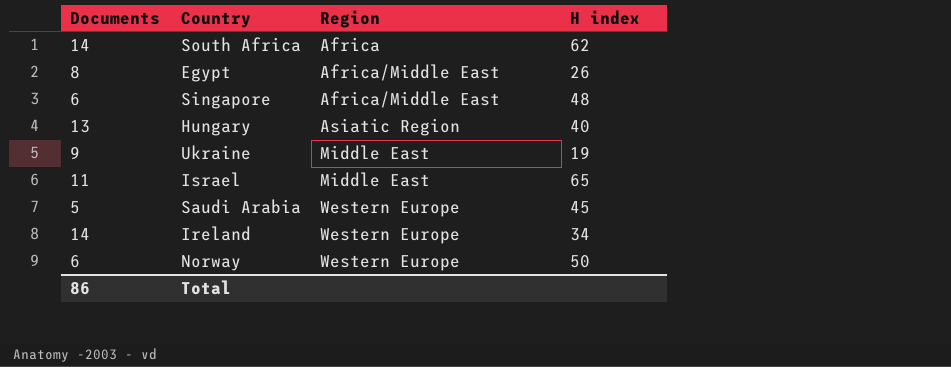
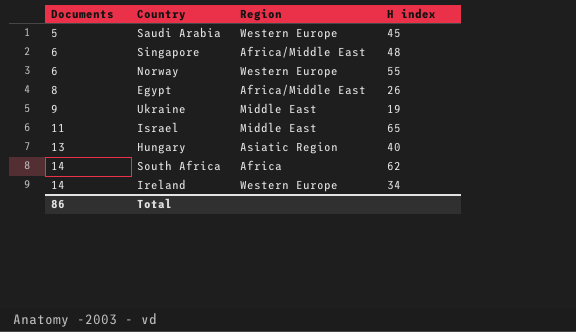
row order: Region ascending -> Documents ascending
Norway | H index: 50 -> 55

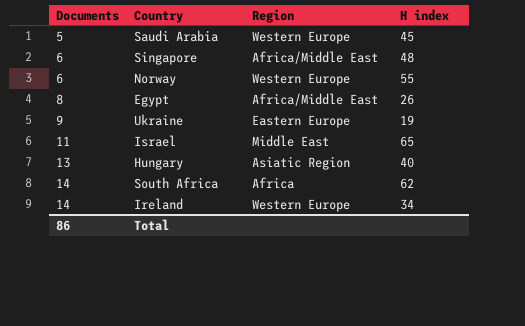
Ukraine | Region: Middle East -> Eastern Europe

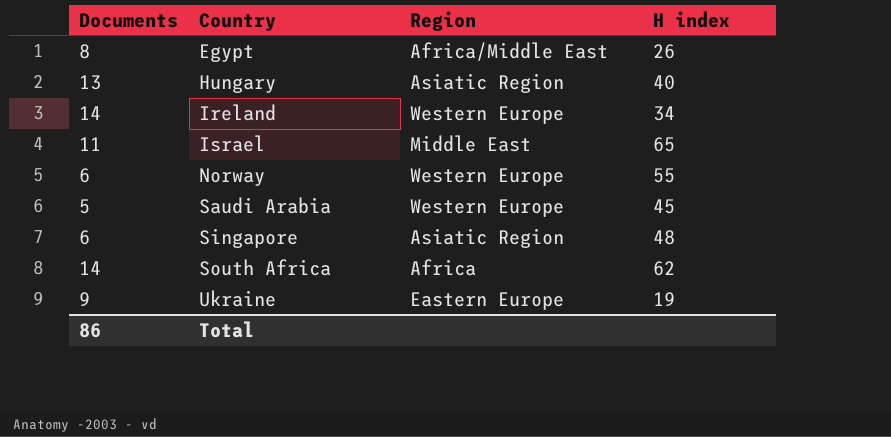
row order: Documents ascending -> Country ascending
Singapore | Region: Africa/Middle East -> Asiatic Region

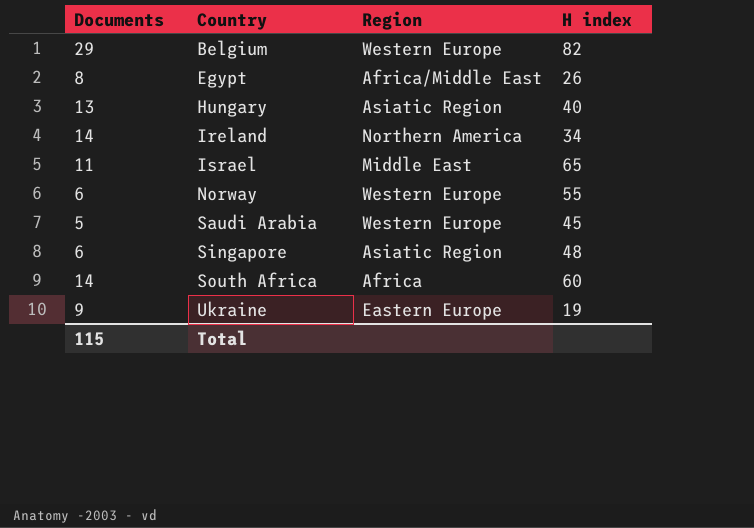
row Belgium: none -> 29 | Western Europe | 82
Ireland | Region: Western Europe -> Northern America
South Africa | H index: 62 -> 60
Total | Documents: 86 -> 115

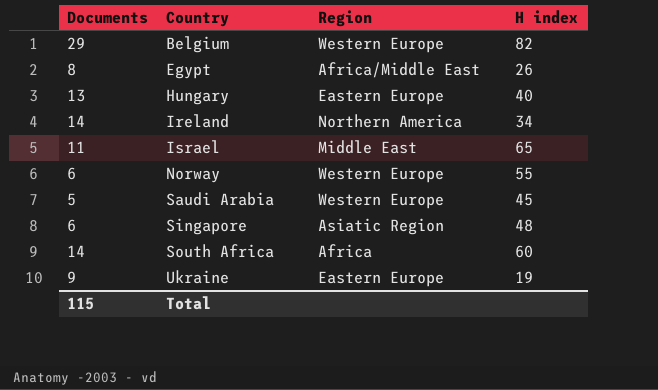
Hungary | Region: Asiatic Region -> Eastern Europe

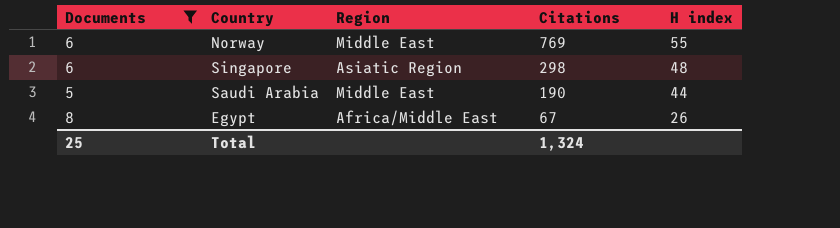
filter: none -> Documents <= 8
row order: Country ascending -> Citations descending
column Citations | position: none -> 4
Norway | Region: Western Europe -> Middle East
Saudi Arabia | Region: Western Europe -> Middle East
Saudi Arabia | H index: 45 -> 44
Total | Documents: 115 -> 25

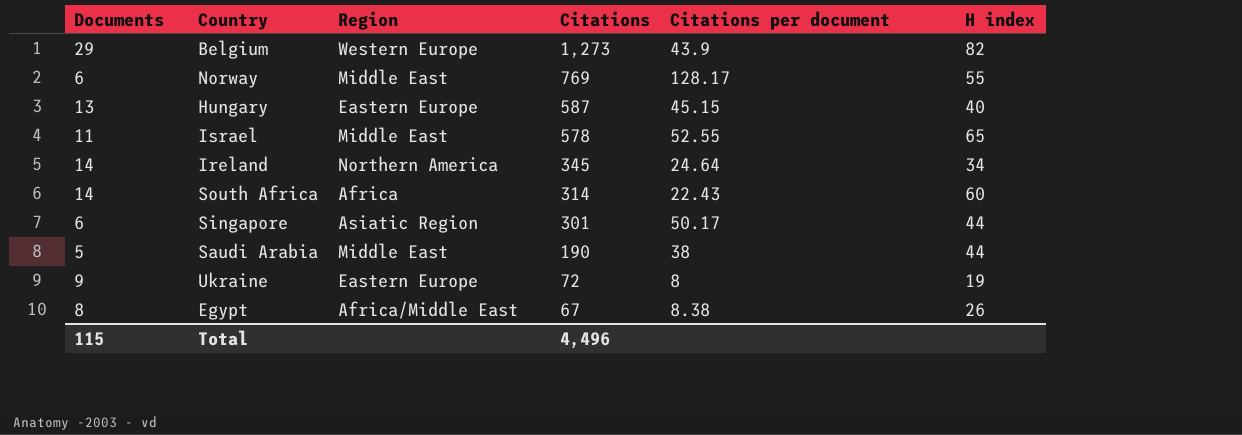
filter: Documents <= 8 -> none
column Citations per document | formula: none -> [Citations] / [Documents]
Singapore | Citations: 298 -> 301
Singapore | H index: 48 -> 44
Total | Documents: 25 -> 115
Total | Citations: 1,324 -> 4,496

